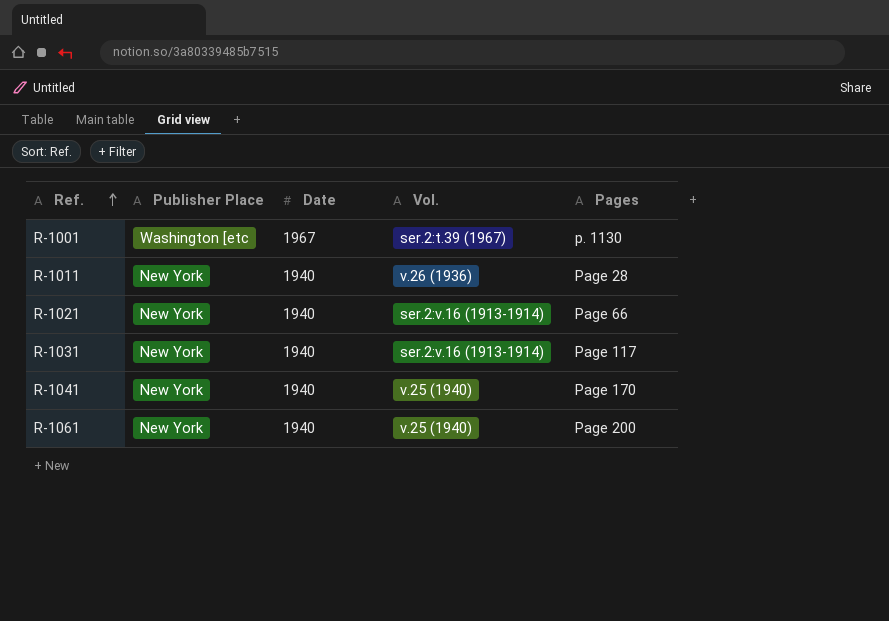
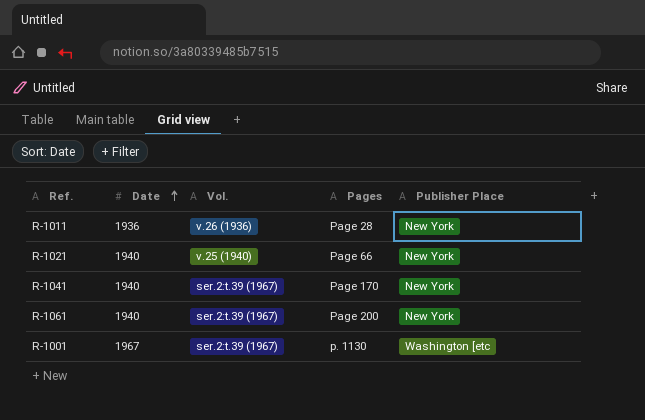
row order: Ref. ascending -> Date ascending
column Publisher Place | position: 2 -> 5
row R-1031: New York | 1940 | ser.2:v.16 (1913-1914) | Page 117 -> none
R-1011 | Date: 1940 -> 1936
R-1021 | Vol.: ser.2:v.16 (1913-1914) -> v.25 (1940)
R-1041 | Vol.: v.25 (1940) -> ser.2:t.39 (1967)
R-1061 | Vol.: v.25 (1940) -> ser.2:t.39 (1967)

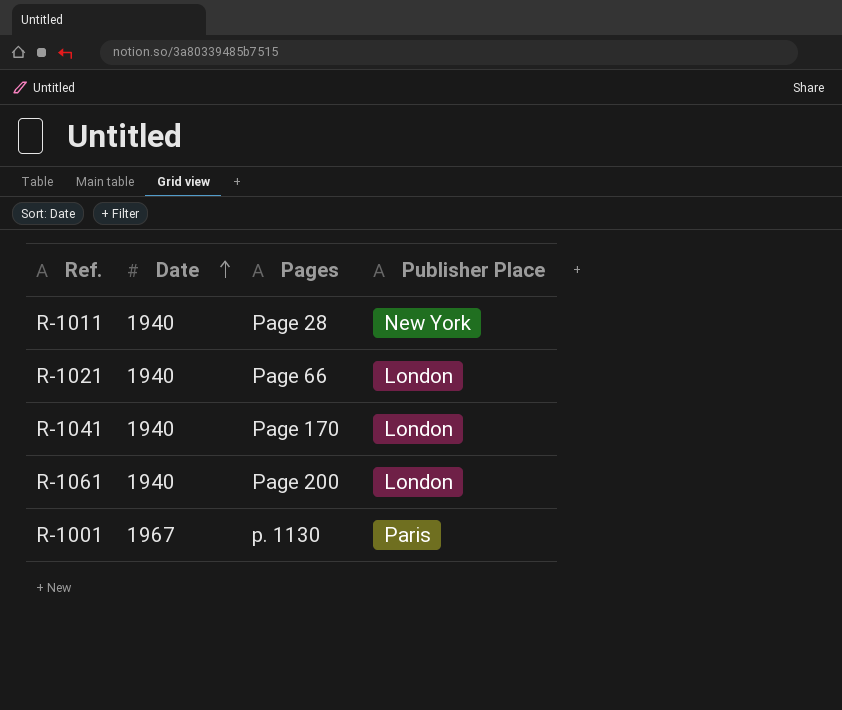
column Vol. | position: 3 -> none
R-1011 | Date: 1936 -> 1940
R-1021 | Publisher Place: New York -> London
R-1041 | Publisher Place: New York -> London
R-1061 | Publisher Place: New York -> London
R-1001 | Publisher Place: Washington [etc -> Paris

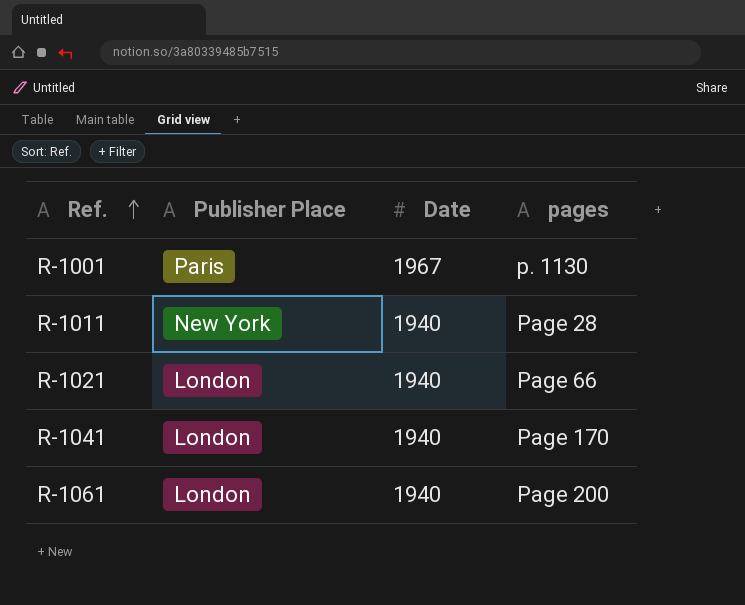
row order: Date ascending -> Ref. ascending
column Publisher Place | position: 4 -> 2
column name: Pages -> pages

